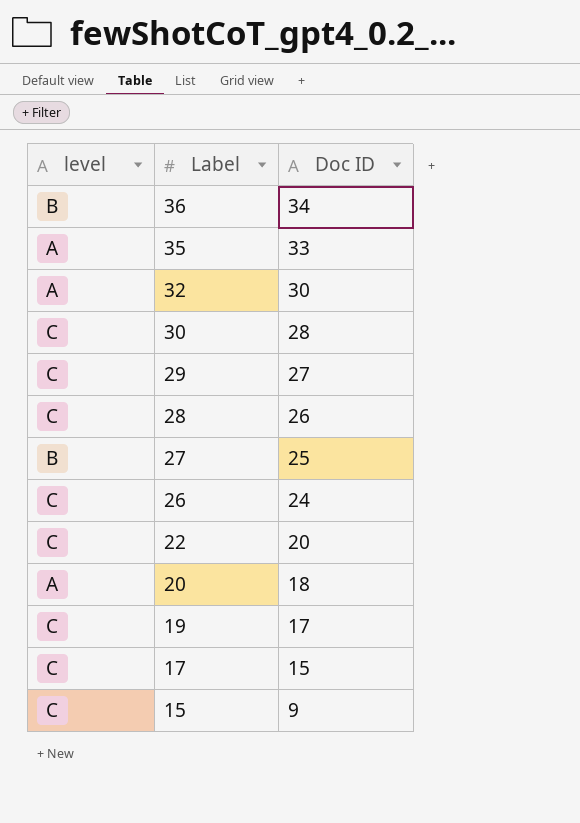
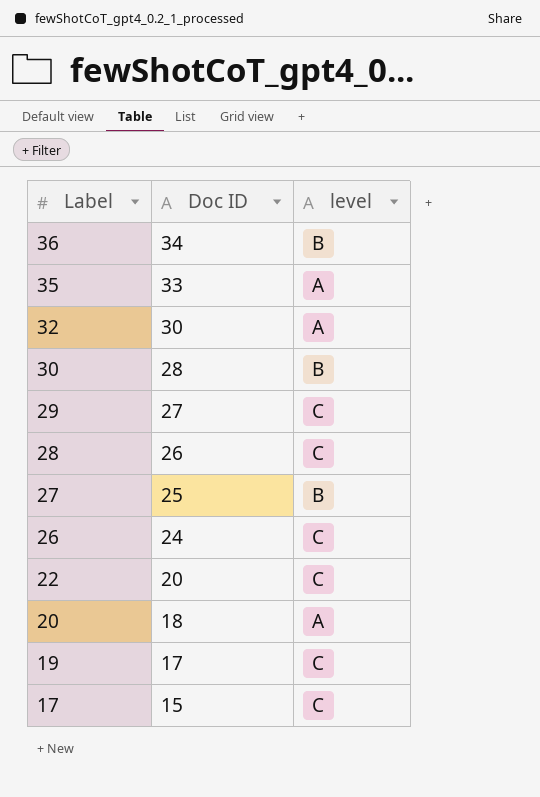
column level | position: 1 -> 3
row 15: C | 9 -> none
30 | level: C -> B

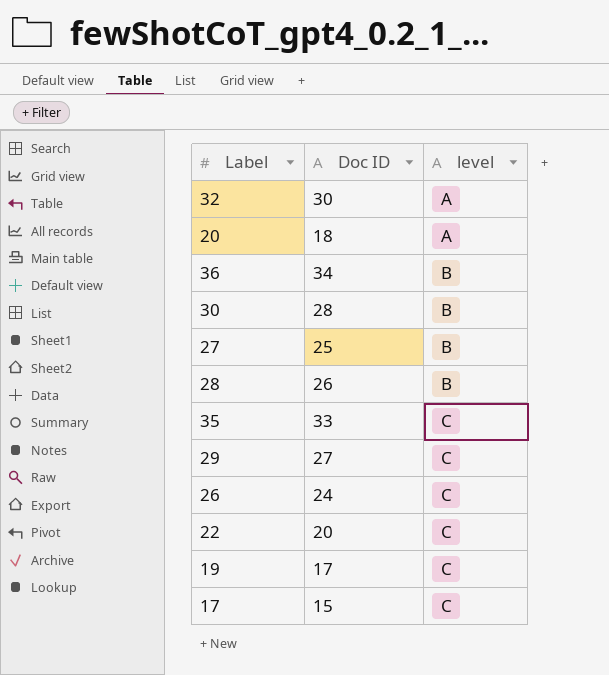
row order: Label descending -> level ascending
28 | level: C -> B
35 | level: A -> C

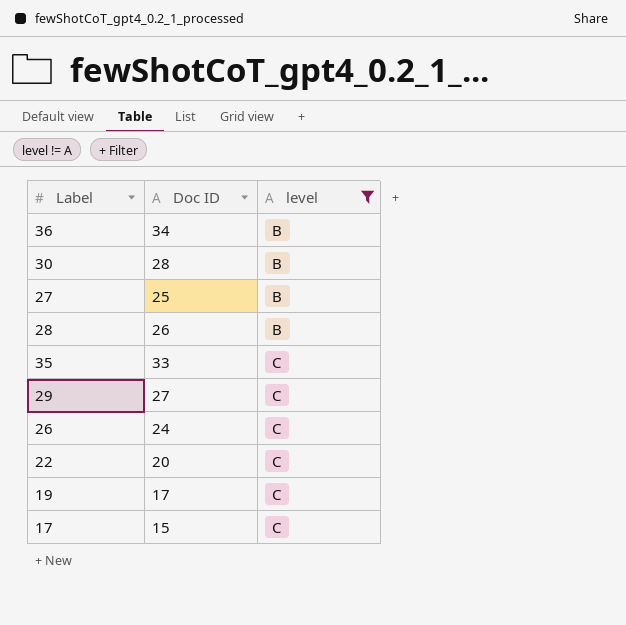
filter: none -> level != A

